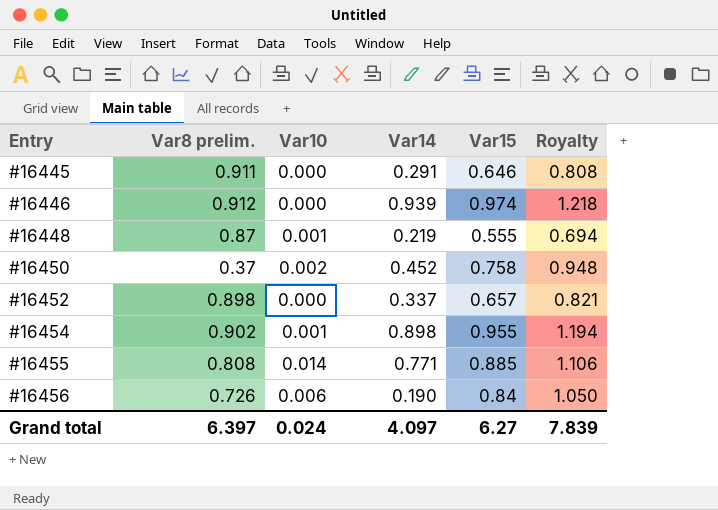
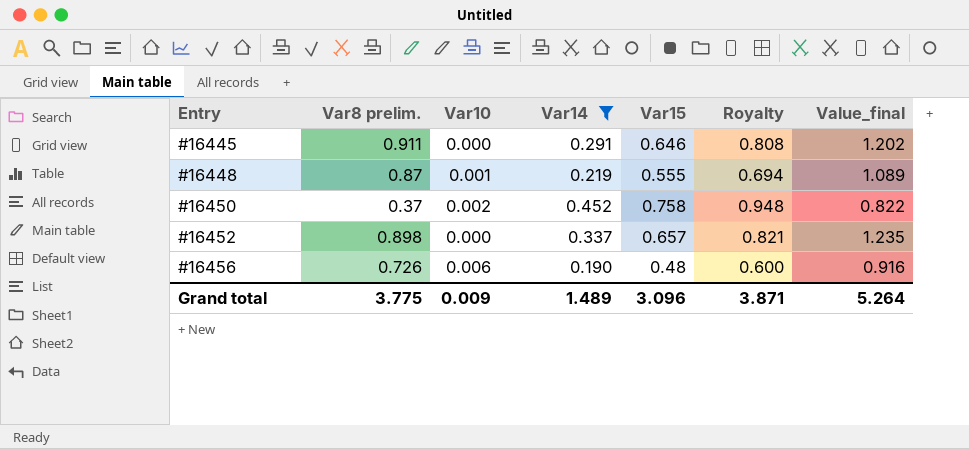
filter: none -> Var14 <= 0.452
column Value_final | formula: none -> [Var8 prelim.] + [Var14]
#16456 | Var15: 0.84 -> 0.48
#16456 | Royalty: 1.050 -> 0.600
Grand total | Var8 prelim.: 6.397 -> 3.775
Grand total | Var10: 0.024 -> 0.009
Grand total | Var14: 4.097 -> 1.489
Grand total | Var15: 6.27 -> 3.096
Grand total | Royalty: 7.839 -> 3.871

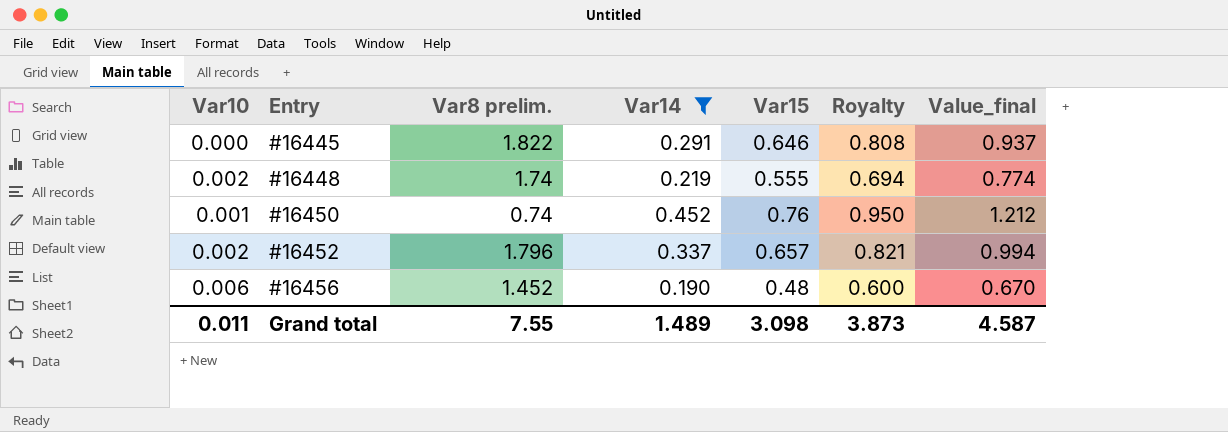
column Var10 | position: 3 -> 1
column Value_final | formula: [Var8 prelim.] + [Var14] -> [Var14] + [Var15]
#16445 | Var8 prelim.: 0.911 -> 1.822
#16448 | Var10: 0.001 -> 0.002
#16448 | Var8 prelim.: 0.87 -> 1.74
#16450 | Var10: 0.002 -> 0.001
#16450 | Var8 prelim.: 0.37 -> 0.74
#16450 | Var15: 0.758 -> 0.76
#16450 | Royalty: 0.948 -> 0.950
#16452 | Var10: 0.000 -> 0.002
#16452 | Var8 prelim.: 0.898 -> 1.796
#16456 | Var8 prelim.: 0.726 -> 1.452
Grand total | Var10: 0.009 -> 0.011
Grand total | Var8 prelim.: 3.775 -> 7.55
Grand total | Var15: 3.096 -> 3.098
Grand total | Royalty: 3.871 -> 3.873
Grand total | Value_final: 5.264 -> 4.587

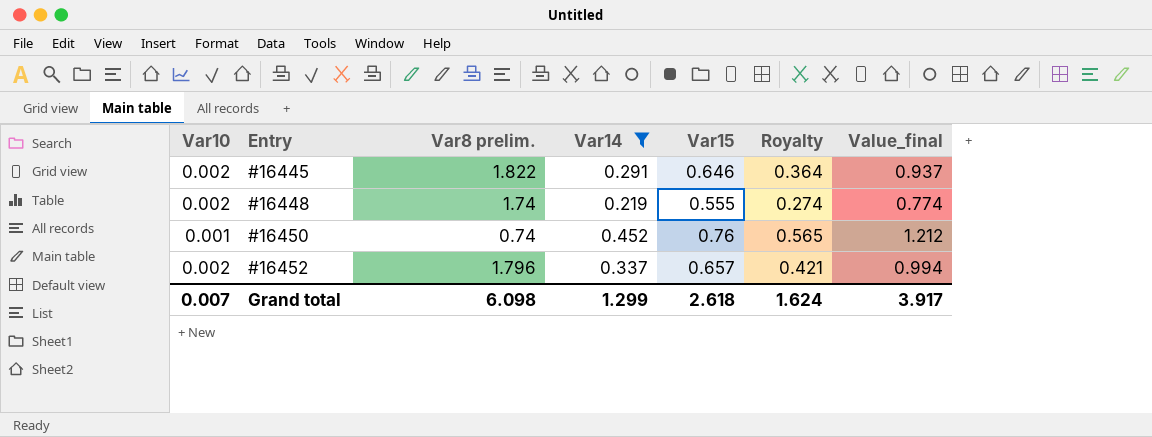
column Royalty | formula: [Var15] * 1.25 -> [Var14] * 1.25
row #16456: 0.006 | 1.452 | 0.190 | 0.48 | 0.600 | 0.670 -> none
#16445 | Var10: 0.000 -> 0.002
Grand total | Var10: 0.011 -> 0.007
Grand total | Var8 prelim.: 7.55 -> 6.098
Grand total | Var14: 1.489 -> 1.299
Grand total | Var15: 3.098 -> 2.618
Grand total | Royalty: 3.873 -> 1.624
Grand total | Value_final: 4.587 -> 3.917

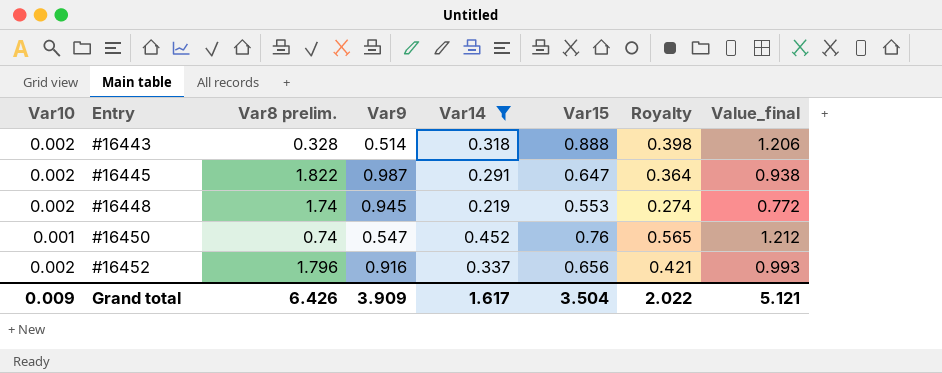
column Var9 | position: none -> 4
row #16443: none -> 0.002 | 0.328 | 0.514 | 0.318 | 0.888 | 0.398 | 1.206
#16445 | Var15: 0.646 -> 0.647
#16445 | Value_final: 0.937 -> 0.938
#16448 | Var15: 0.555 -> 0.553
#16448 | Value_final: 0.774 -> 0.772
#16452 | Var15: 0.657 -> 0.656
#16452 | Value_final: 0.994 -> 0.993
Grand total | Var10: 0.007 -> 0.009
Grand total | Var8 prelim.: 6.098 -> 6.426
Grand total | Var14: 1.299 -> 1.617
Grand total | Var15: 2.618 -> 3.504
Grand total | Royalty: 1.624 -> 2.022
Grand total | Value_final: 3.917 -> 5.121

